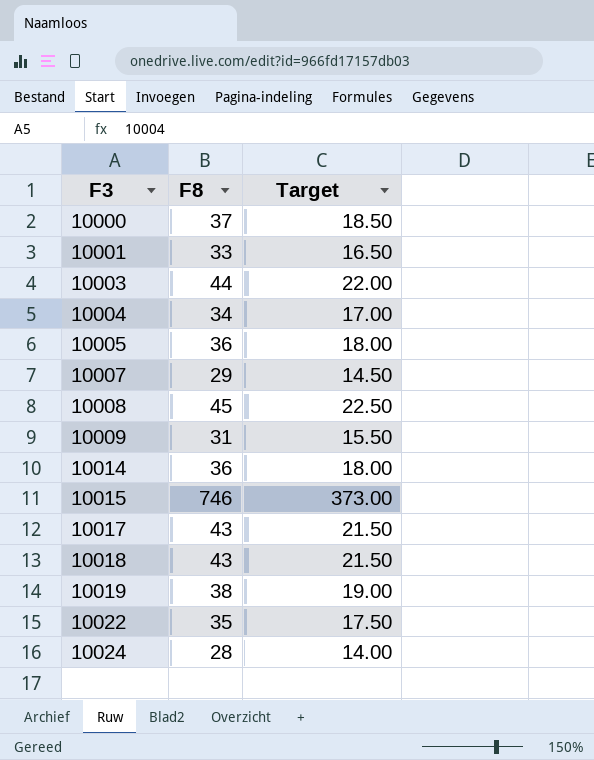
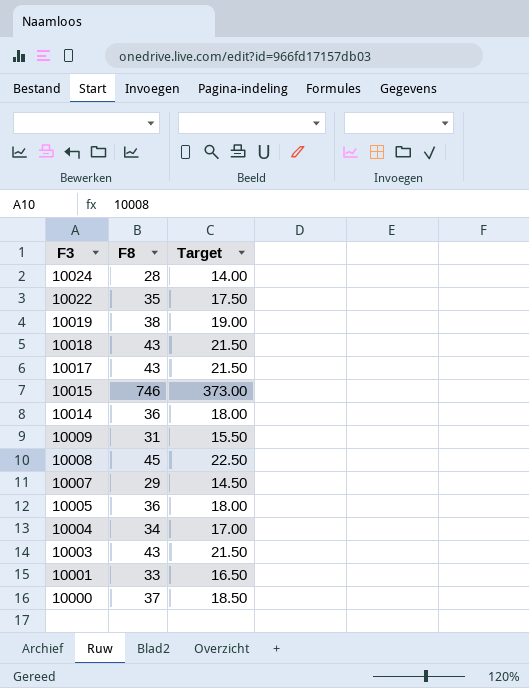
row order: F3 ascending -> F3 descending
10003 | F8: 44 -> 43
10003 | Target: 22.00 -> 21.50

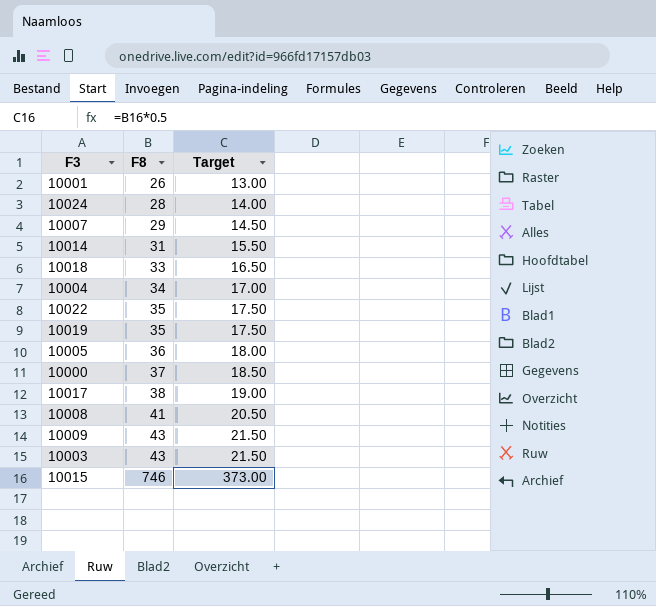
row order: F3 descending -> F8 ascending
10001 | F8: 33 -> 26
10001 | Target: 16.50 -> 13.00
10014 | F8: 36 -> 31
10014 | Target: 18.00 -> 15.50
10018 | F8: 43 -> 33
10018 | Target: 21.50 -> 16.50
10019 | F8: 38 -> 35
10019 | Target: 19.00 -> 17.50
10017 | F8: 43 -> 38
10017 | Target: 21.50 -> 19.00
10008 | F8: 45 -> 41
10008 | Target: 22.50 -> 20.50
10009 | F8: 31 -> 43
10009 | Target: 15.50 -> 21.50

